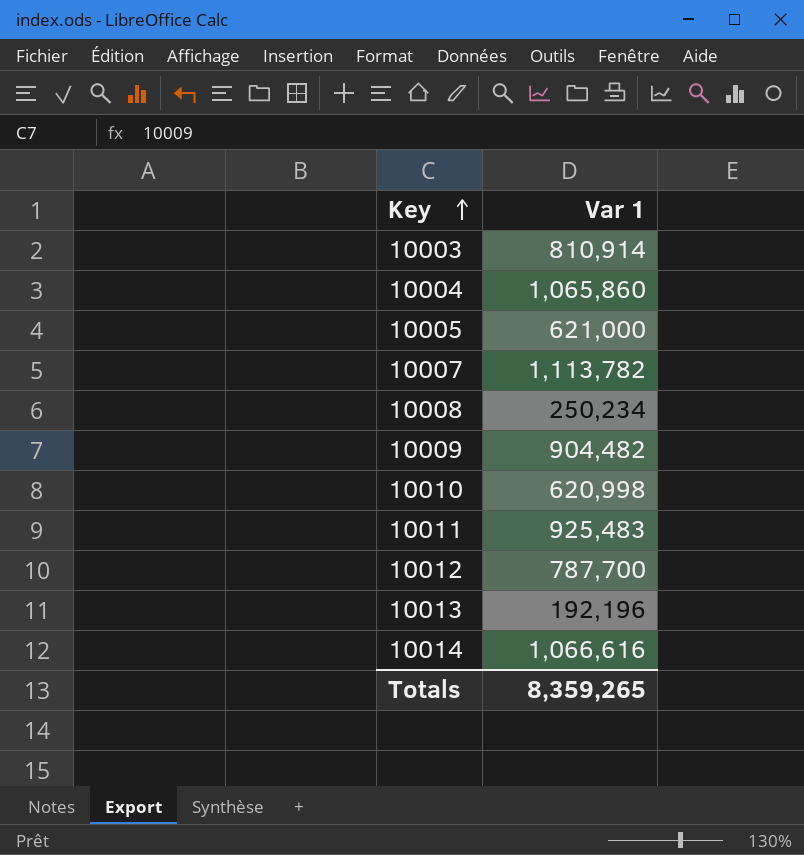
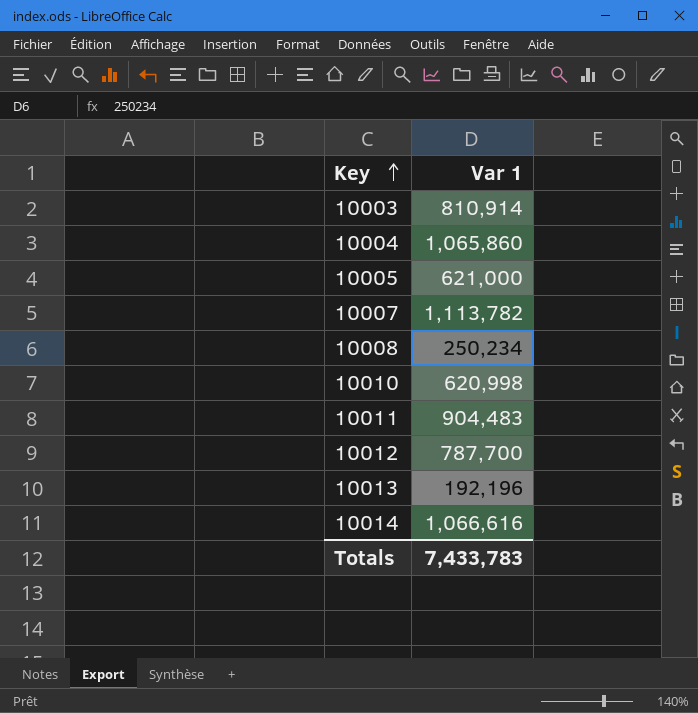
row 10009: 904,482 -> none
10011 | Var 1: 925,483 -> 904,483
Totals | Var 1: 8,359,265 -> 7,433,783

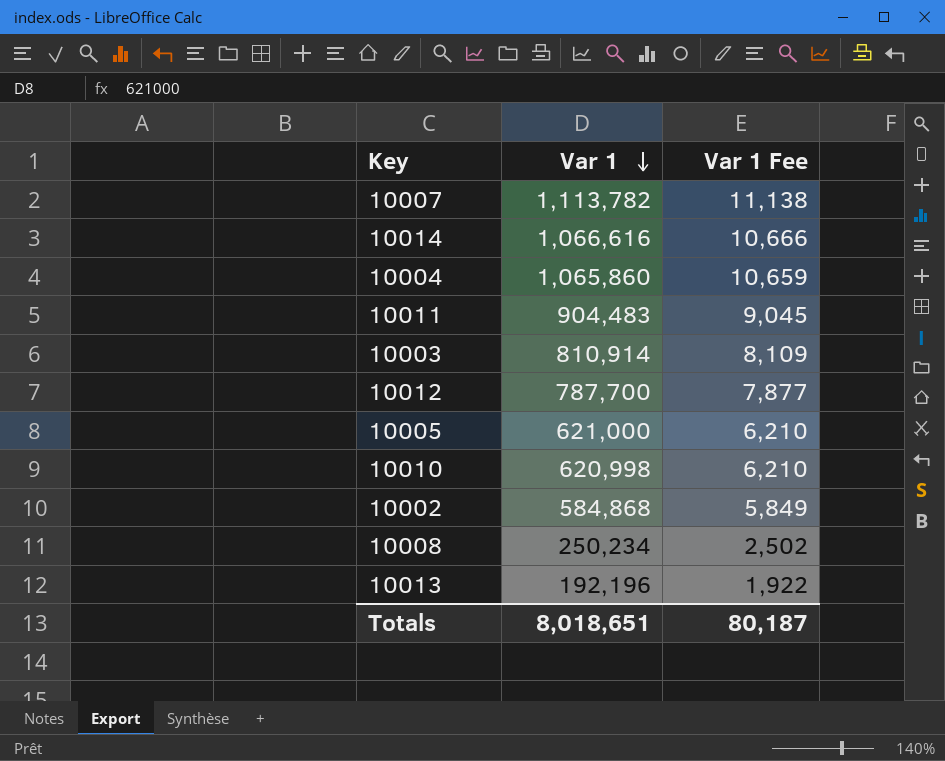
row order: Key ascending -> Var 1 descending
column Var 1 Fee | formula: none -> [Var 1] * 0.01
row 10002: none -> 584,868 | 5,849
Totals | Var 1: 7,433,783 -> 8,018,651

